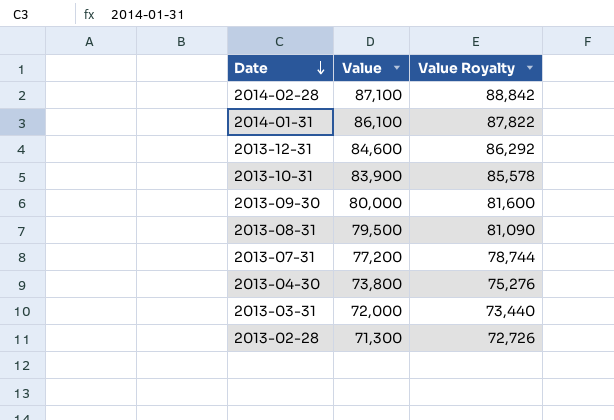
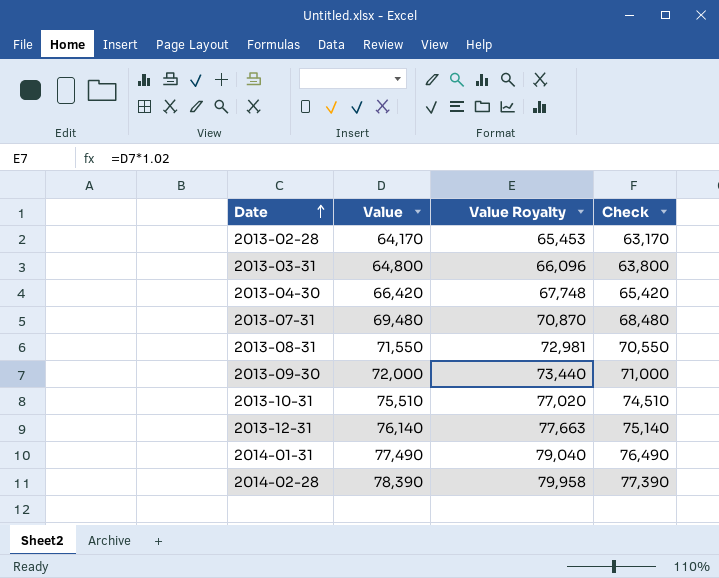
row order: Date descending -> Date ascending
column Check | formula: none -> [Value] - 1000
2013-02-28 | Value: 71,300 -> 64,170
2013-02-28 | Value Royalty: 72,726 -> 65,453
2013-03-31 | Value: 72,000 -> 64,800
2013-03-31 | Value Royalty: 73,440 -> 66,096
2013-04-30 | Value: 73,800 -> 66,420
2013-04-30 | Value Royalty: 75,276 -> 67,748
2013-07-31 | Value: 77,200 -> 69,480
2013-07-31 | Value Royalty: 78,744 -> 70,870
2013-08-31 | Value: 79,500 -> 71,550
2013-08-31 | Value Royalty: 81,090 -> 72,981
2013-09-30 | Value: 80,000 -> 72,000
2013-09-30 | Value Royalty: 81,600 -> 73,440
2013-10-31 | Value: 83,900 -> 75,510
2013-10-31 | Value Royalty: 85,578 -> 77,020
2013-12-31 | Value: 84,600 -> 76,140
2013-12-31 | Value Royalty: 86,292 -> 77,663
2014-01-31 | Value: 86,100 -> 77,490
2014-01-31 | Value Royalty: 87,822 -> 79,040
2014-02-28 | Value: 87,100 -> 78,390
2014-02-28 | Value Royalty: 88,842 -> 79,958

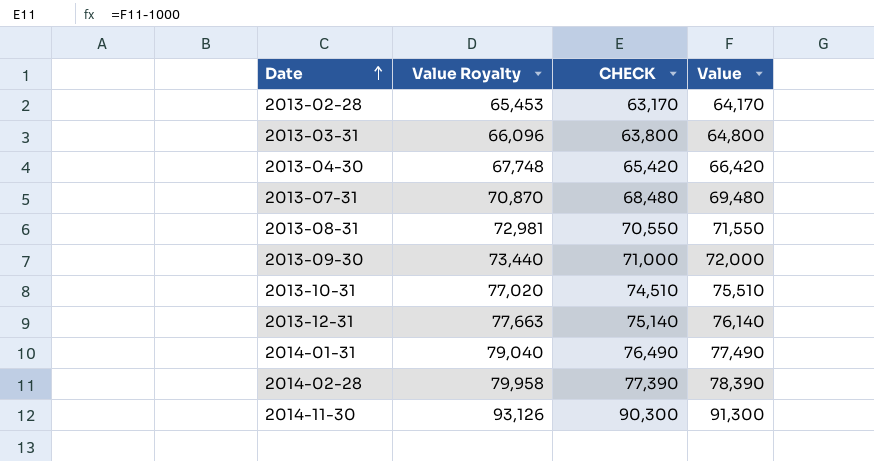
column name: Check -> CHECK
column Value | position: 2 -> 4
row 2014-11-30: none -> 93,126 | 90,300 | 91,300

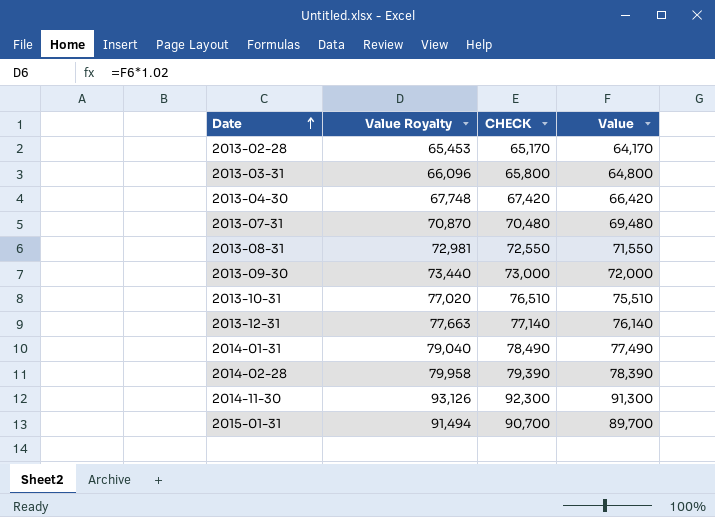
column CHECK | formula: [Value] - 1000 -> [Value] + 1000
row 2015-01-31: none -> 91,494 | 90,700 | 89,700

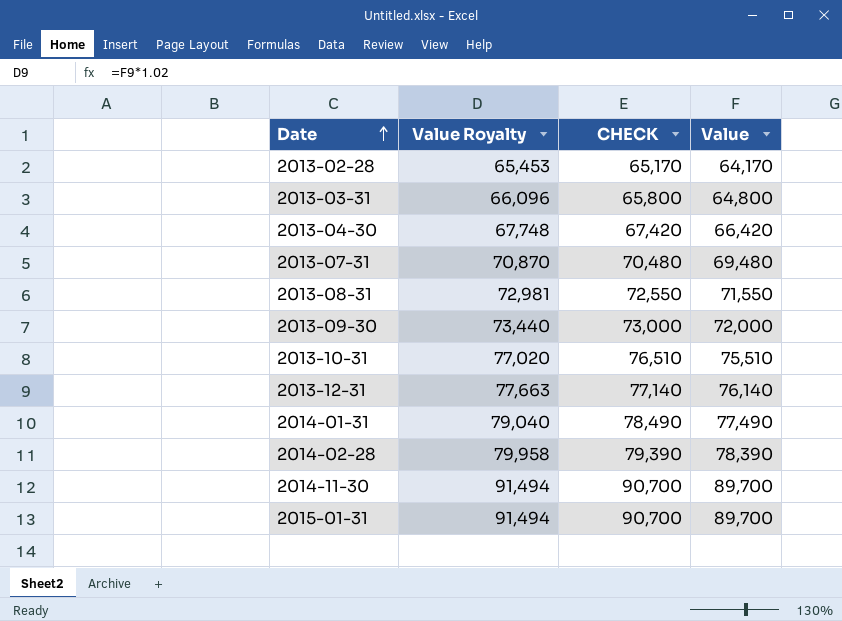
2014-11-30 | Value Royalty: 93,126 -> 91,494
2014-11-30 | CHECK: 92,300 -> 90,700
2014-11-30 | Value: 91,300 -> 89,700

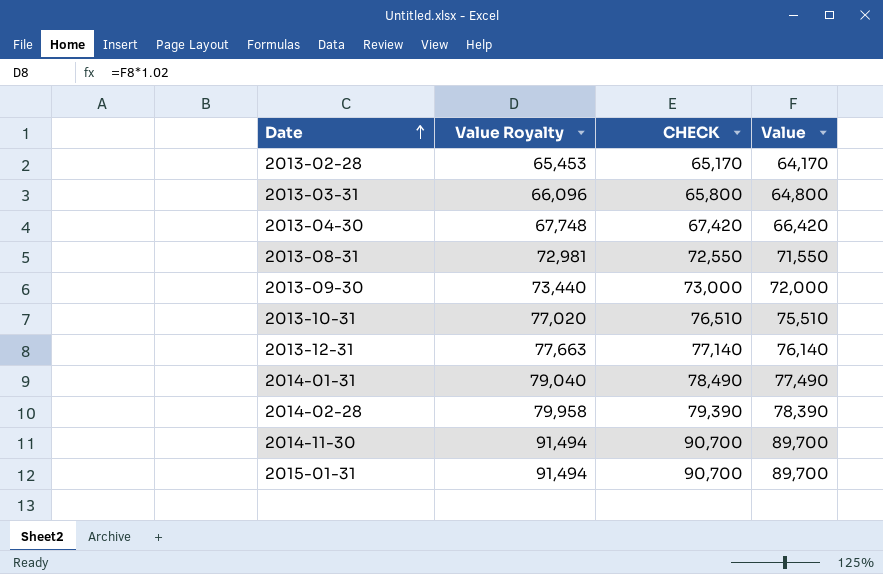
row 2013-07-31: 70,870 | 70,480 | 69,480 -> none

